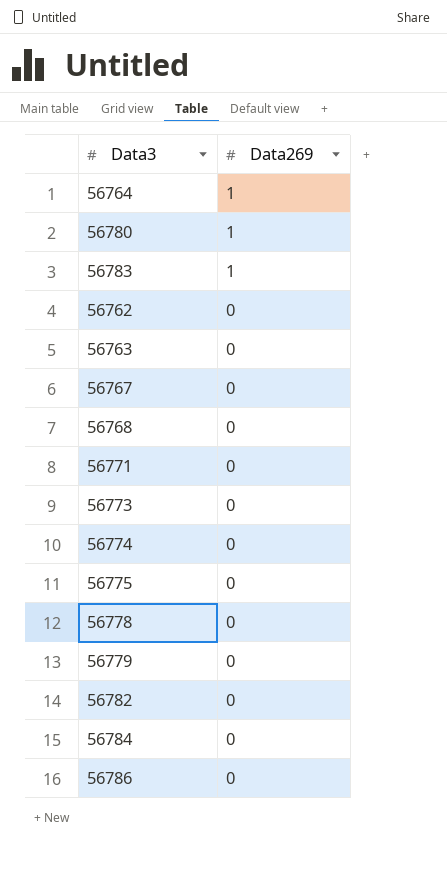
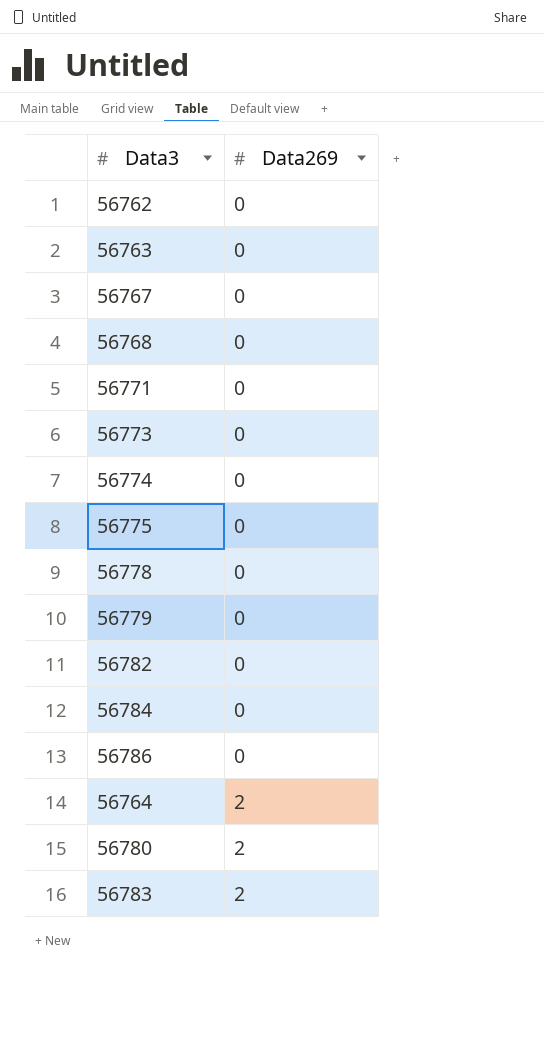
row order: Data269 descending -> Data269 ascending
56764 | Data269: 1 -> 2
56780 | Data269: 1 -> 2
56783 | Data269: 1 -> 2

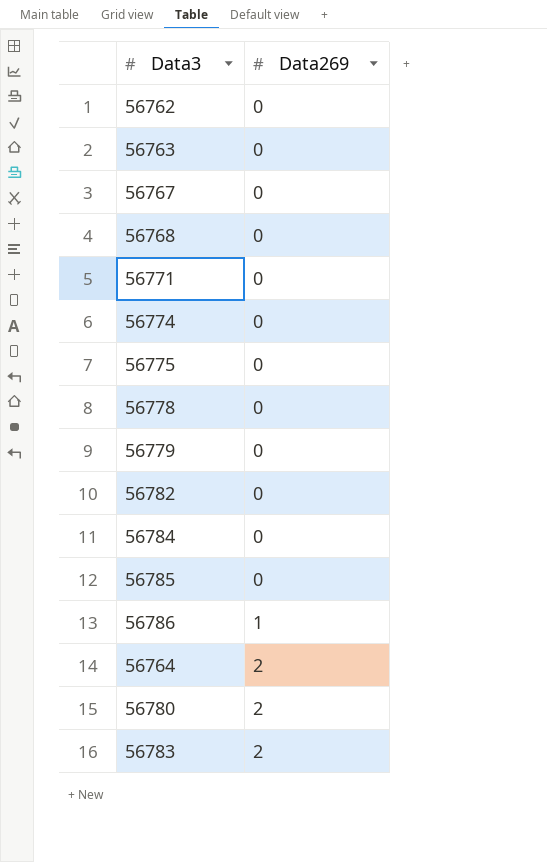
row 56773: 0 -> none
row 56785: none -> 0
56786 | Data269: 0 -> 1

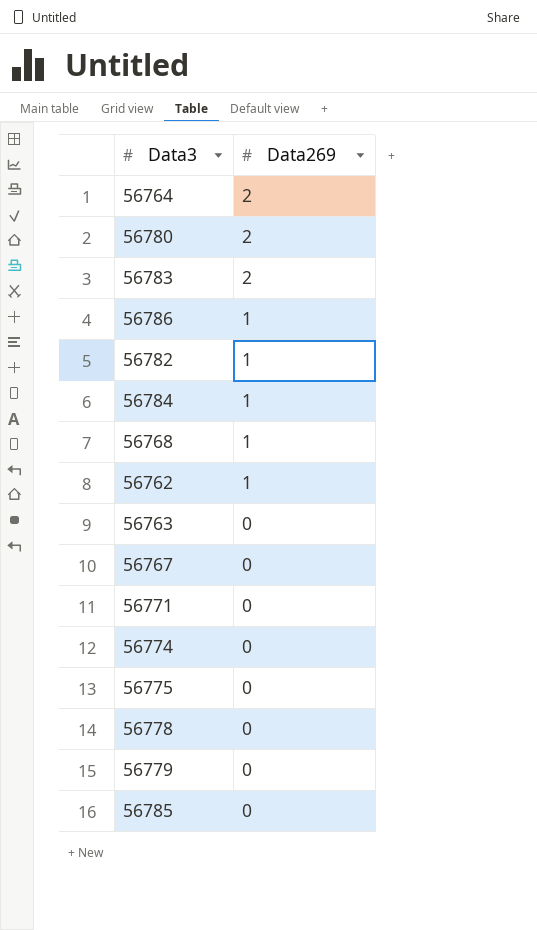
row order: Data269 ascending -> Data269 descending
56782 | Data269: 0 -> 1
56784 | Data269: 0 -> 1
56768 | Data269: 0 -> 1
56762 | Data269: 0 -> 1

